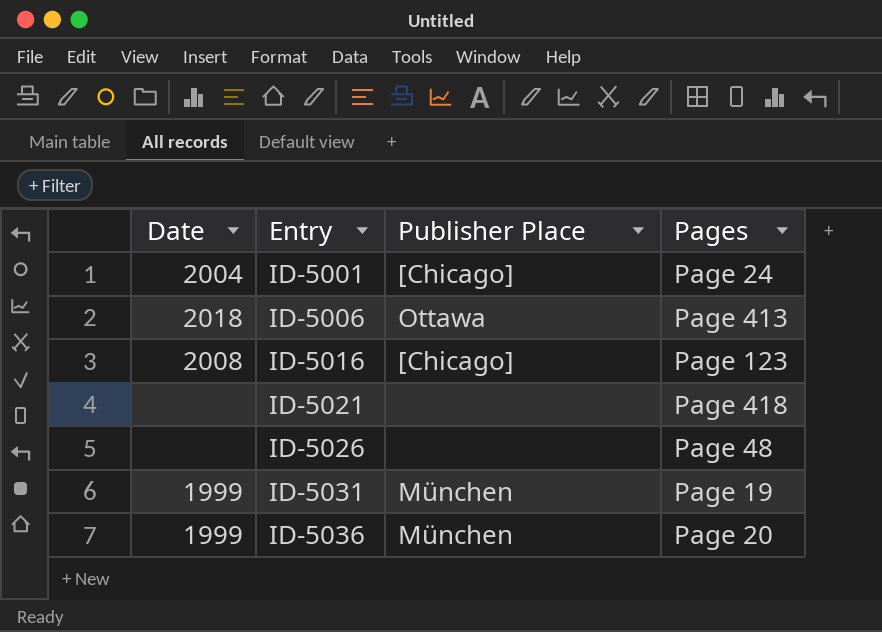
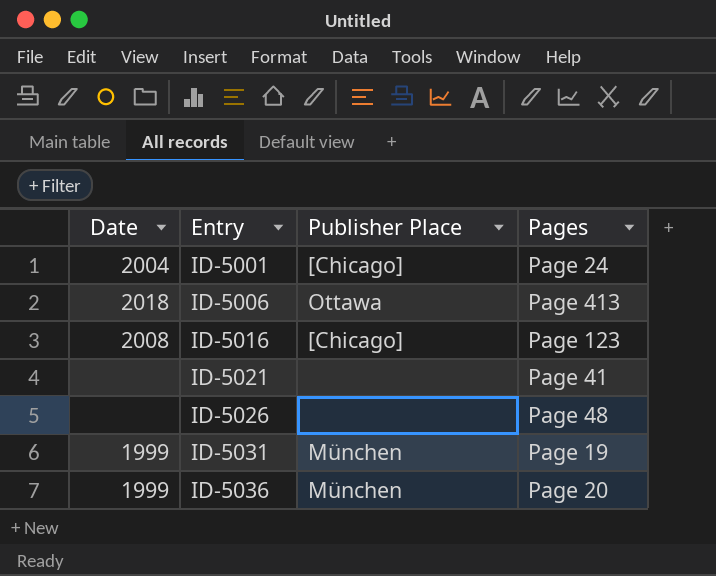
ID-5021 | Pages: Page 418 -> Page 41

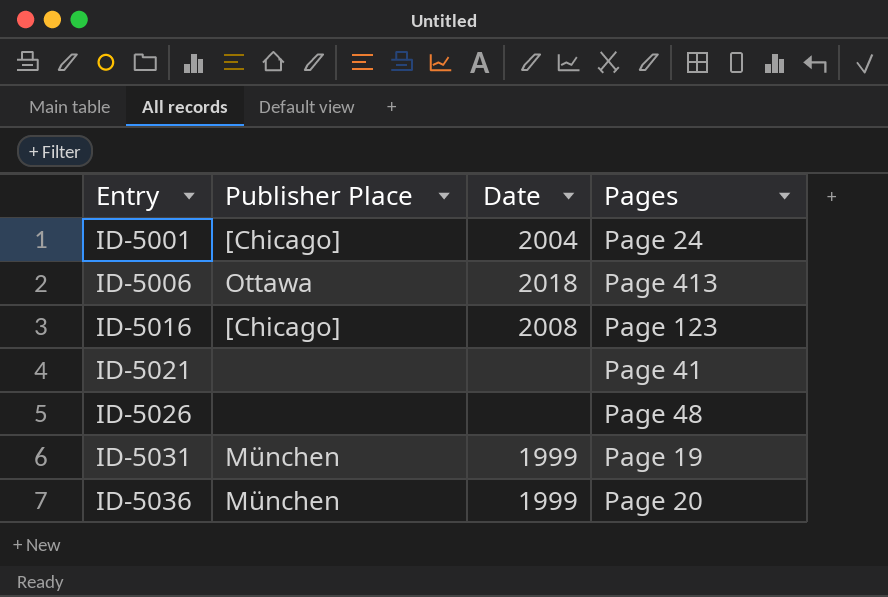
column Date | position: 1 -> 3

